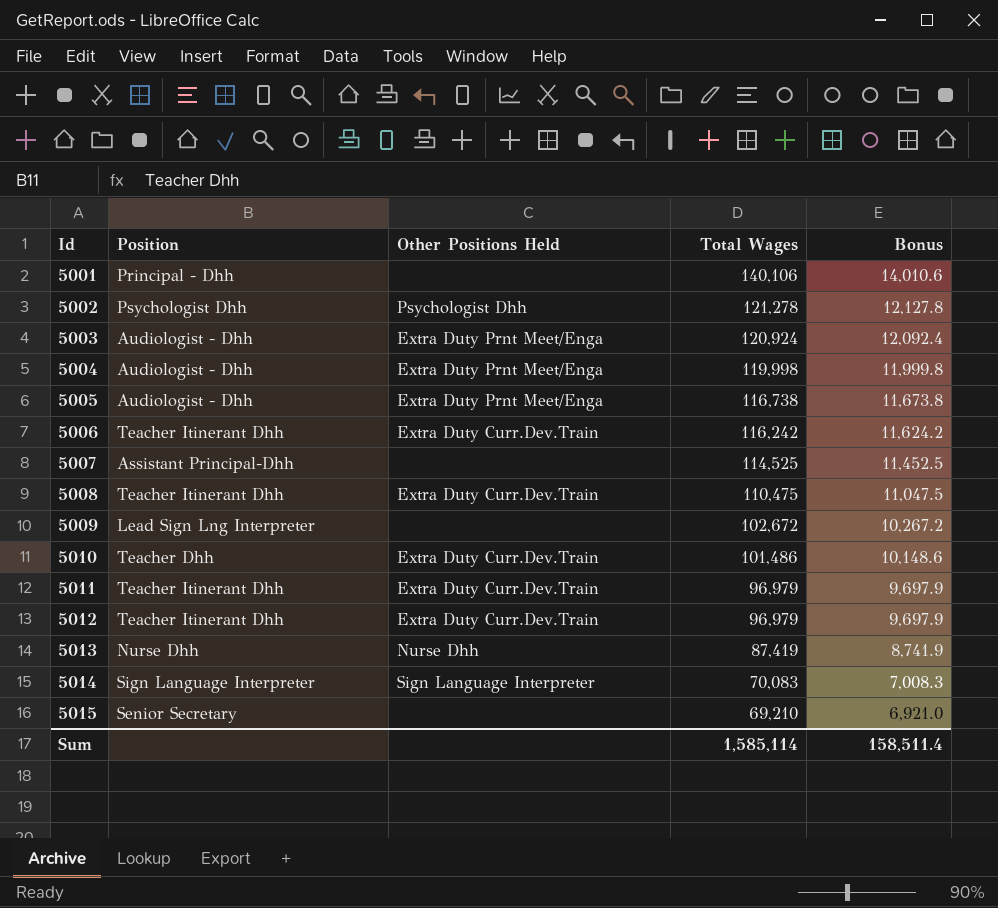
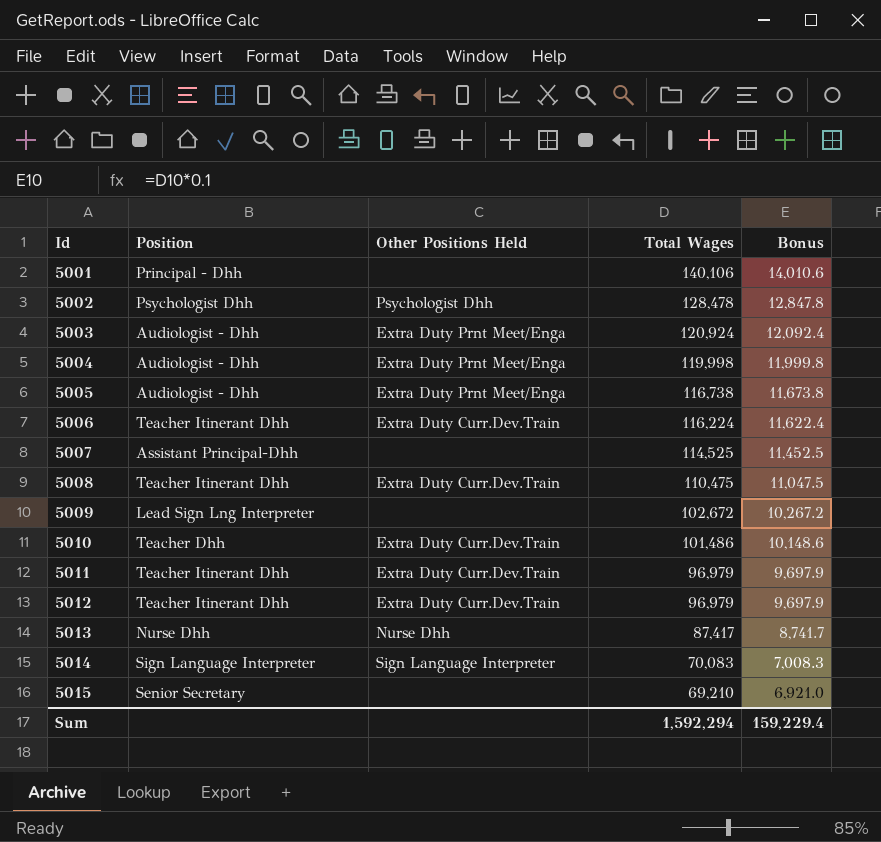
5002 | Total Wages: 121,278 -> 128,478
5002 | Bonus: 12,127.8 -> 12,847.8
5006 | Total Wages: 116,242 -> 116,224
5006 | Bonus: 11,624.2 -> 11,622.4
5013 | Total Wages: 87,419 -> 87,417
5013 | Bonus: 8,741.9 -> 8,741.7
Sum | Total Wages: 1,585,114 -> 1,592,294
Sum | Bonus: 158,511.4 -> 159,229.4

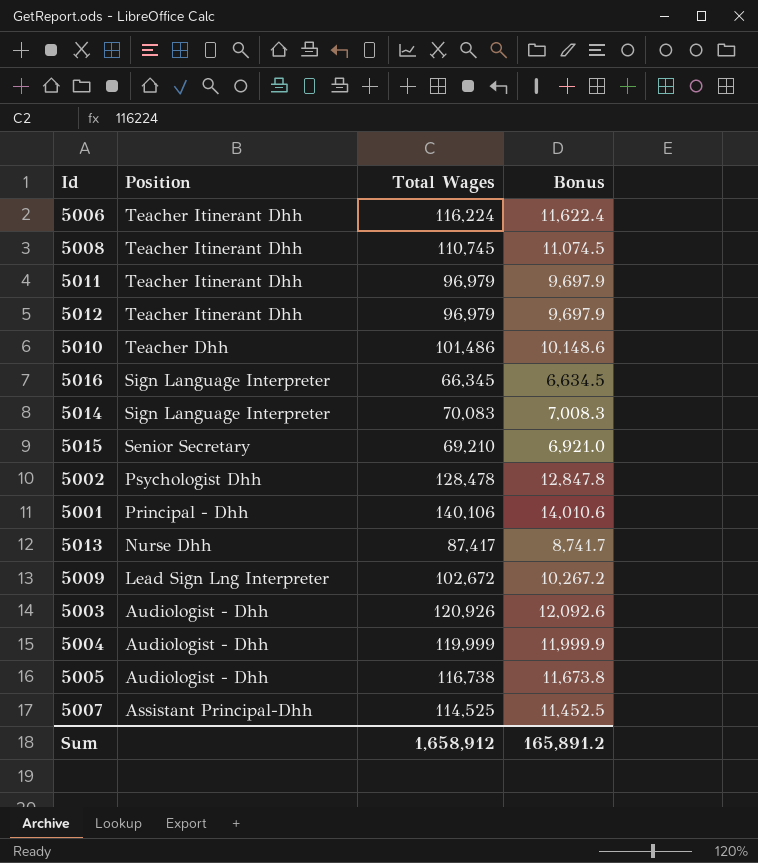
row order: Id ascending -> Position descending
column Other Positions Held | position: 3 -> none
5008 | Total Wages: 110,475 -> 110,745
5008 | Bonus: 11,047.5 -> 11,074.5
row 5016: none -> Sign Language Interpreter | 66,345 | 6,634.5
5003 | Total Wages: 120,924 -> 120,926
5003 | Bonus: 12,092.4 -> 12,092.6
5004 | Total Wages: 119,998 -> 119,999
5004 | Bonus: 11,999.8 -> 11,999.9
Sum | Total Wages: 1,592,294 -> 1,658,912
Sum | Bonus: 159,229.4 -> 165,891.2

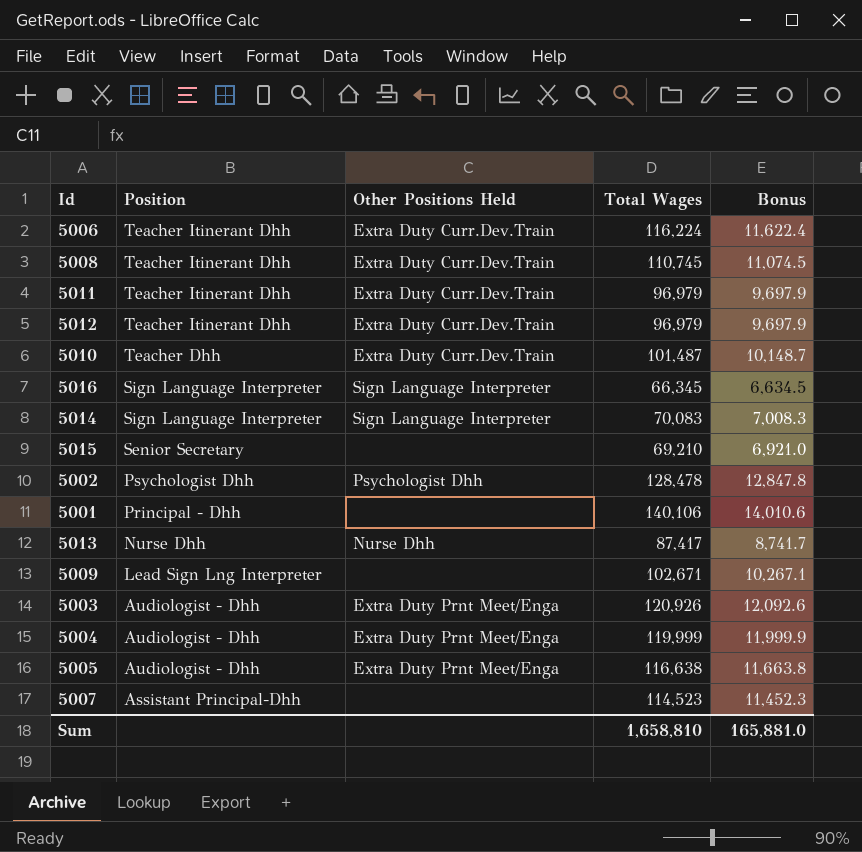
column Other Positions Held | position: none -> 3
5010 | Total Wages: 101,486 -> 101,487
5010 | Bonus: 10,148.6 -> 10,148.7
5009 | Total Wages: 102,672 -> 102,671
5009 | Bonus: 10,267.2 -> 10,267.1
5005 | Total Wages: 116,738 -> 116,638
5005 | Bonus: 11,673.8 -> 11,663.8
5007 | Total Wages: 114,525 -> 114,523
5007 | Bonus: 11,452.5 -> 11,452.3
Sum | Total Wages: 1,658,912 -> 1,658,810
Sum | Bonus: 165,891.2 -> 165,881.0

